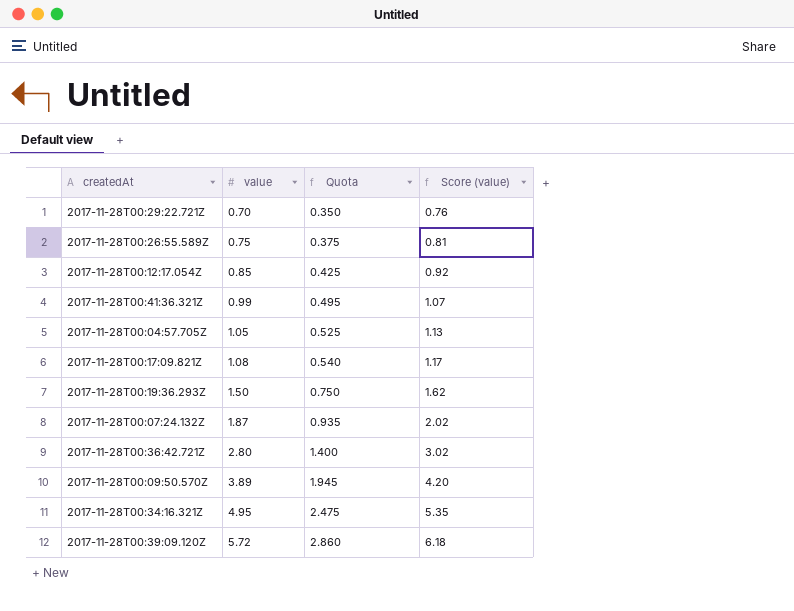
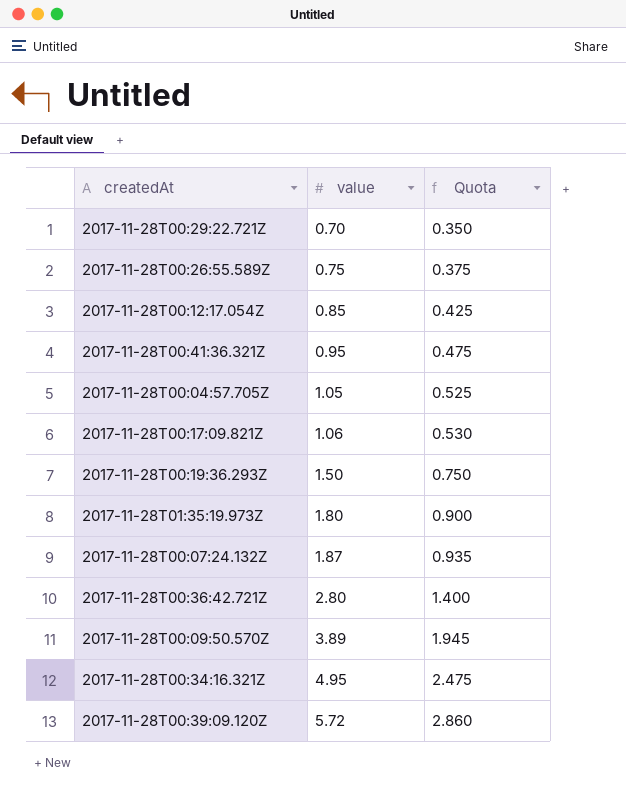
column Score (value) | formula: [value] * 1.08 -> none
2017-11-28T00:41:36.321Z | value: 0.99 -> 0.95
2017-11-28T00:41:36.321Z | Quota: 0.495 -> 0.475
2017-11-28T00:17:09.821Z | value: 1.08 -> 1.06
2017-11-28T00:17:09.821Z | Quota: 0.540 -> 0.530
row 2017-11-28T01:35:19.973Z: none -> 1.80 | 0.900

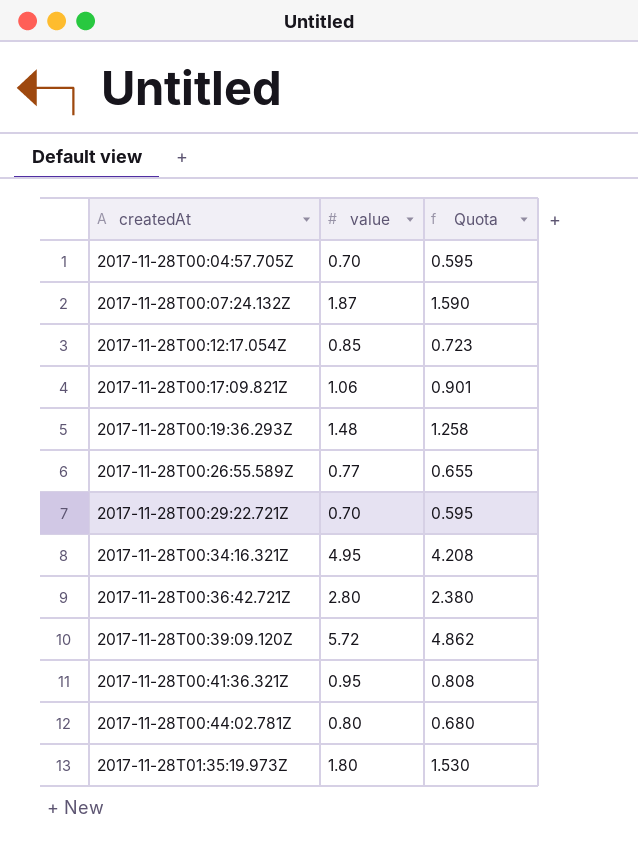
row order: value ascending -> createdAt ascending
column Quota | formula: [value] * 0.5 -> [value] * 0.85
row 2017-11-28T00:09:50.570Z: 3.89 | 1.945 -> none
2017-11-28T00:04:57.705Z | value: 1.05 -> 0.70
2017-11-28T00:19:36.293Z | value: 1.50 -> 1.48
2017-11-28T00:26:55.589Z | value: 0.75 -> 0.77
row 2017-11-28T00:44:02.781Z: none -> 0.80 | 0.680

